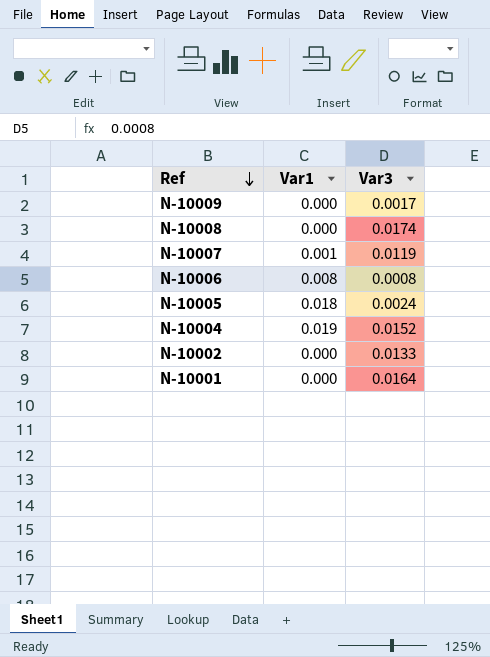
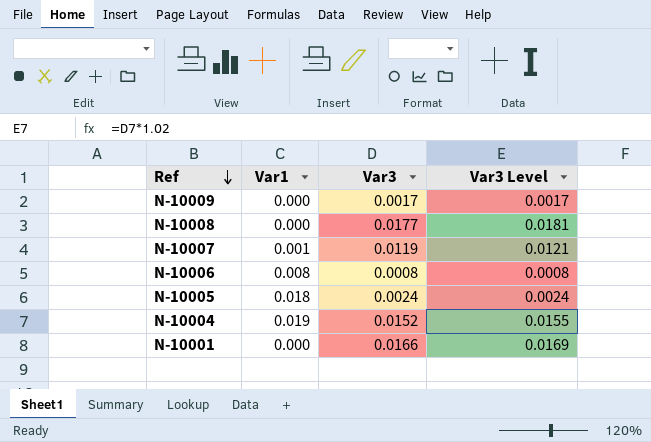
column Var3 Level | formula: none -> [Var3] * 1.02
row N-10002: 0.000 | 0.0133 -> none
N-10008 | Var3: 0.0174 -> 0.0177
N-10001 | Var3: 0.0164 -> 0.0166

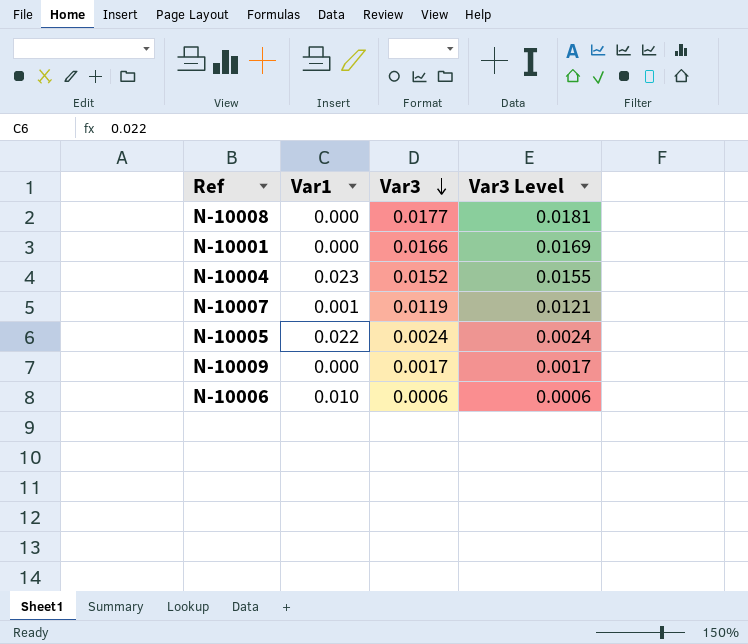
row order: Ref descending -> Var3 descending
N-10004 | Var1: 0.019 -> 0.023
N-10005 | Var1: 0.018 -> 0.022
N-10006 | Var1: 0.008 -> 0.010
N-10006 | Var3: 0.0008 -> 0.0006
N-10006 | Var3 Level: 0.0008 -> 0.0006

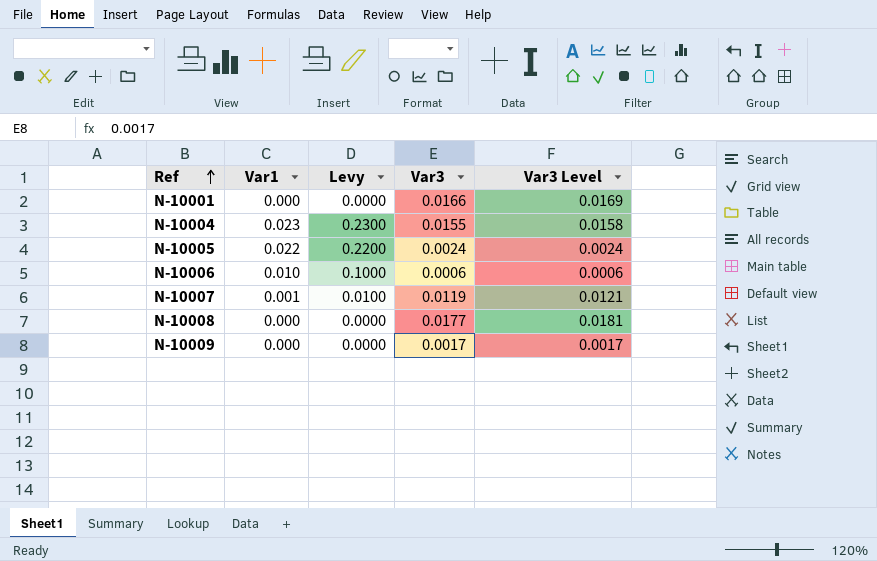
row order: Var3 descending -> Ref ascending
column Levy | formula: none -> [Var1] * 10
N-10004 | Var3: 0.0152 -> 0.0155
N-10004 | Var3 Level: 0.0155 -> 0.0158

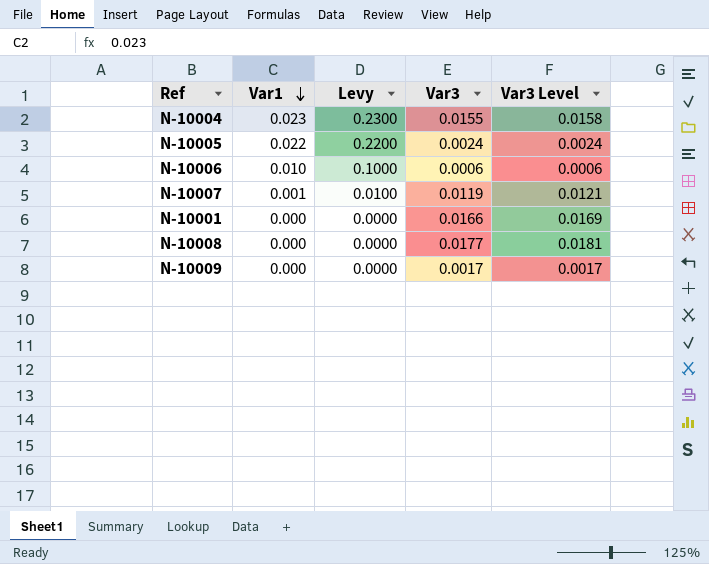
row order: Ref ascending -> Var1 descending

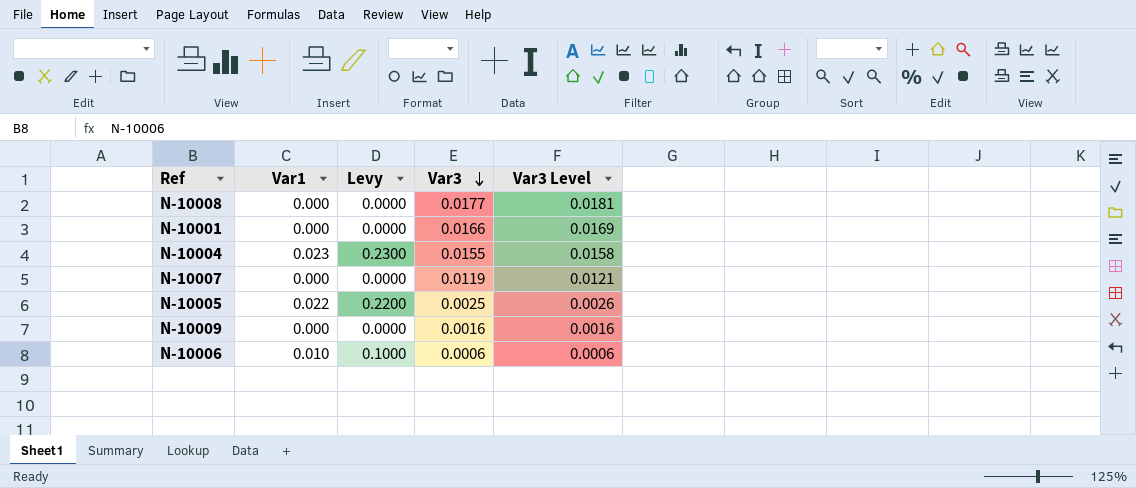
row order: Var1 descending -> Var3 descending
N-10007 | Var1: 0.001 -> 0.000
N-10007 | Levy: 0.0100 -> 0.0000
N-10005 | Var3: 0.0024 -> 0.0025
N-10005 | Var3 Level: 0.0024 -> 0.0026
N-10009 | Var3: 0.0017 -> 0.0016
N-10009 | Var3 Level: 0.0017 -> 0.0016

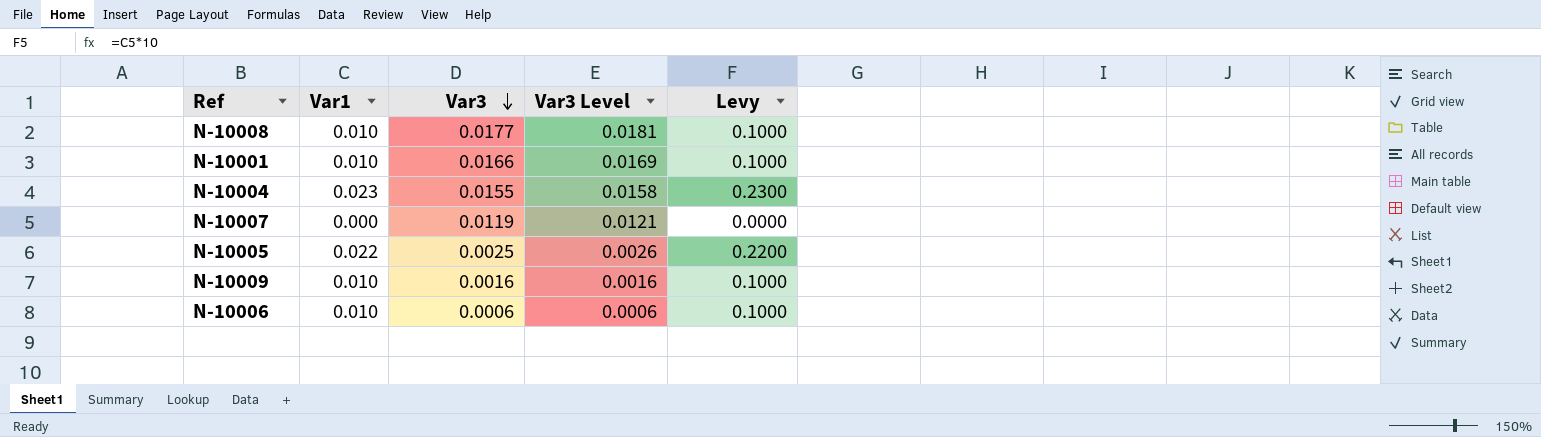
column Levy | position: 3 -> 5
N-10008 | Var1: 0.000 -> 0.010
N-10008 | Levy: 0.0000 -> 0.1000
N-10001 | Var1: 0.000 -> 0.010
N-10001 | Levy: 0.0000 -> 0.1000
N-10009 | Var1: 0.000 -> 0.010
N-10009 | Levy: 0.0000 -> 0.1000

